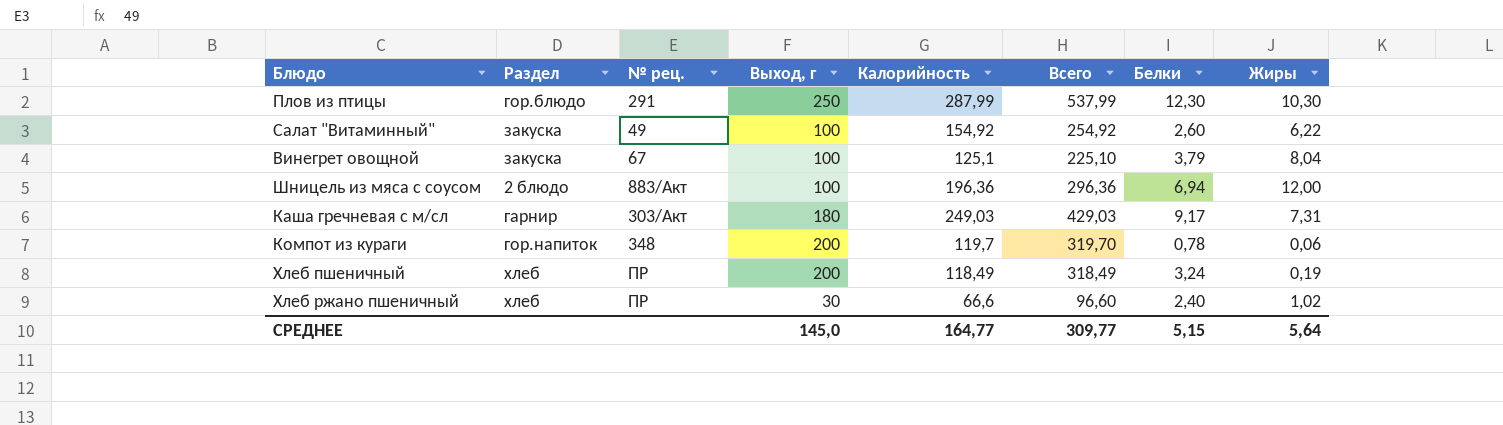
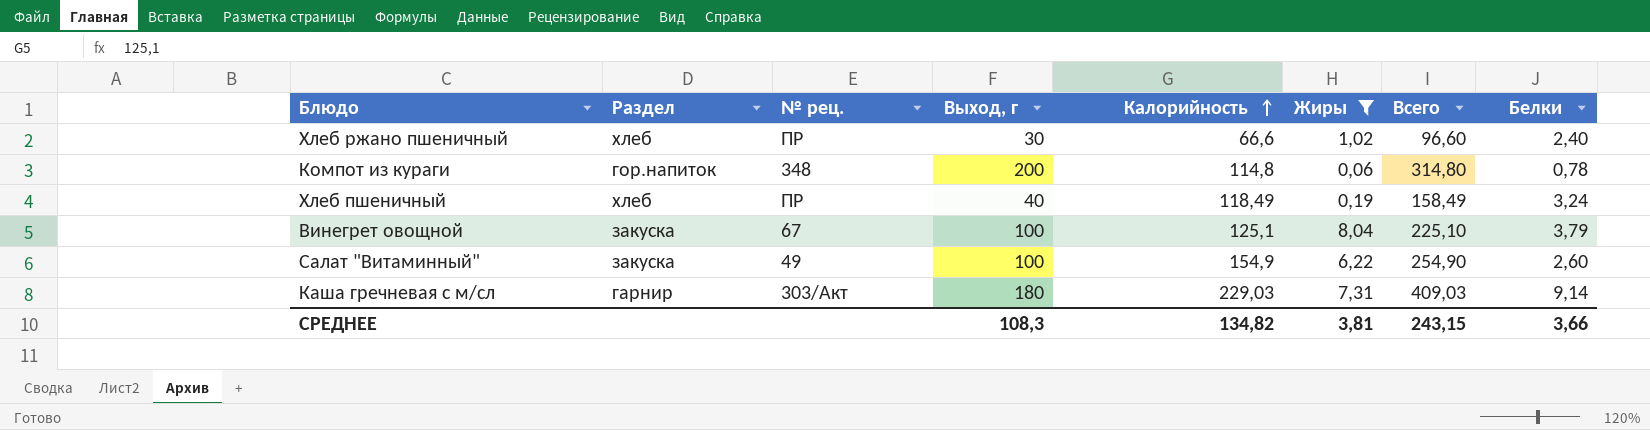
filter: none -> Жиры <= 8,04
row order: none -> Калорийность ascending
column Жиры | position: 8 -> 6
Компот из кураги | Калорийность: 119,7 -> 114,8
Компот из кураги | Всего: 319,70 -> 314,80
Хлеб пшеничный | Выход, г: 200 -> 40
Хлеб пшеничный | Всего: 318,49 -> 158,49
Салат "Витаминный" | Калорийность: 154,92 -> 154,9
Салат "Витаминный" | Всего: 254,92 -> 254,90
Каша гречневая с м/сл | Калорийность: 249,03 -> 229,03
Каша гречневая с м/сл | Всего: 429,03 -> 409,03
Каша гречневая с м/сл | Белки: 9,17 -> 9,14
СРЕДНЕЕ | Выход, г: 145,0 -> 108,3
СРЕДНЕЕ | Калорийность: 164,77 -> 134,82
СРЕДНЕЕ | Жиры: 5,64 -> 3,81
СРЕДНЕЕ | Всего: 309,77 -> 243,15
СРЕДНЕЕ | Белки: 5,15 -> 3,66

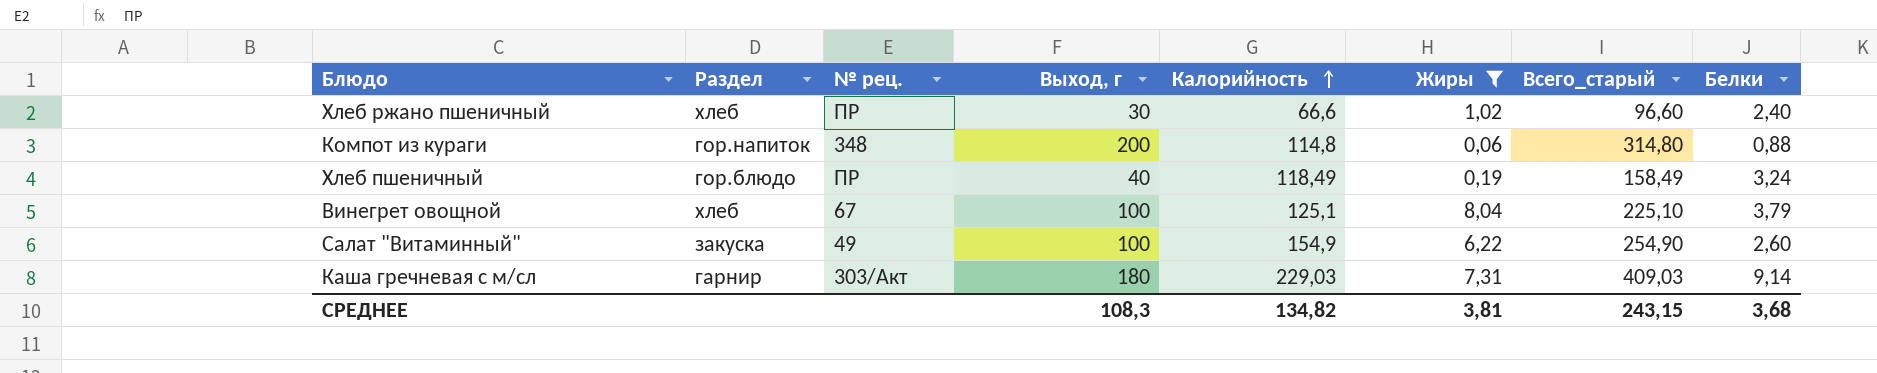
column name: Всего -> Всего_старый
Компот из кураги | Белки: 0,78 -> 0,88
Хлеб пшеничный | Раздел: хлеб -> гор.блюдо
Винегрет овощной | Раздел: закуска -> хлеб
СРЕДНЕЕ | Белки: 3,66 -> 3,68

